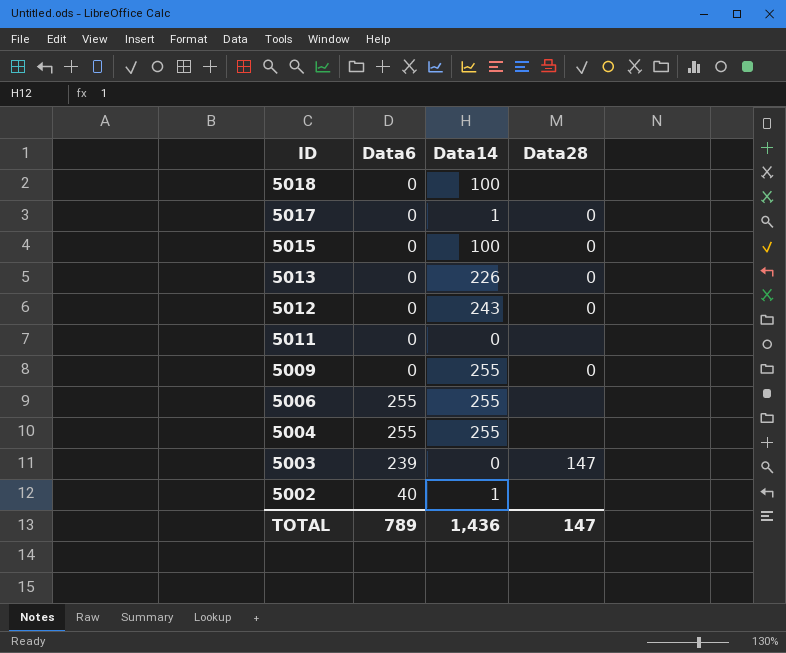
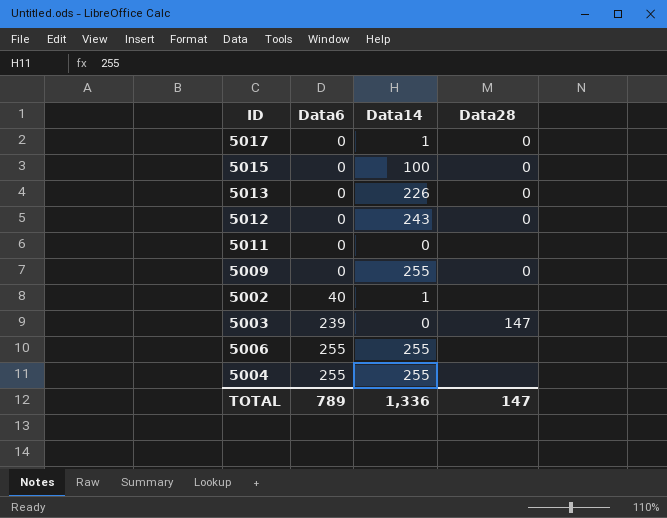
row order: ID descending -> Data6 ascending
row 5018: 0 | 100 | none -> none
TOTAL | Data14: 1,436 -> 1,336

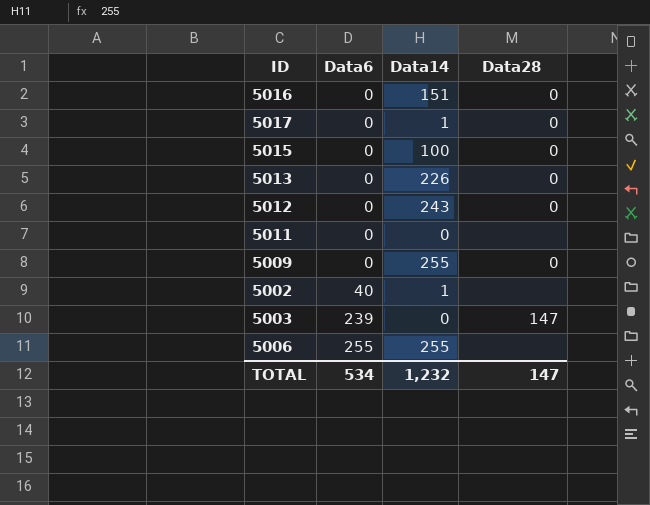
row 5004: 255 | 255 | none -> none
row 5016: none -> 0 | 151 | 0
TOTAL | Data6: 789 -> 534
TOTAL | Data14: 1,336 -> 1,232

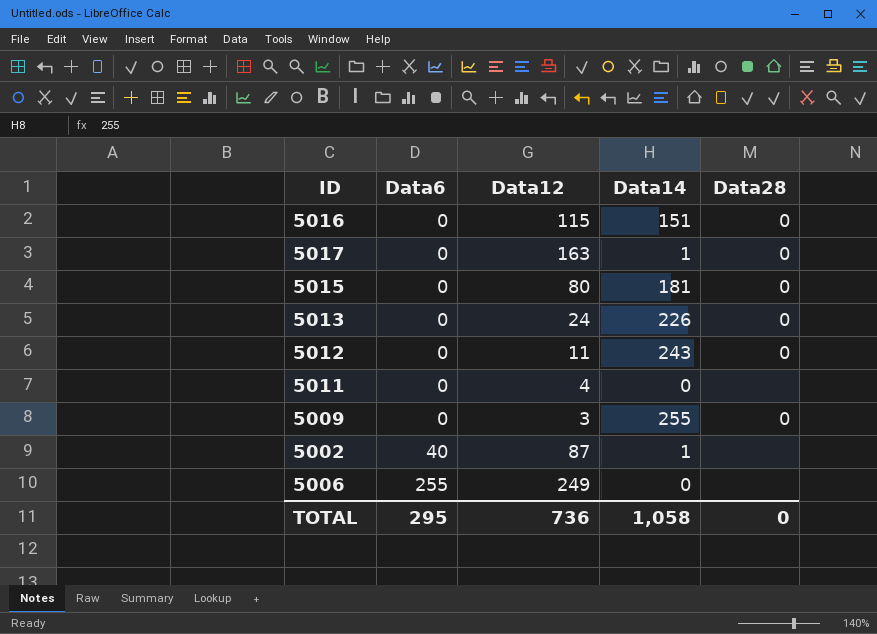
column Data12 | position: none -> 3
row 5003: 239 | 0 | 147 -> none
5015 | Data14: 100 -> 181
5006 | Data14: 255 -> 0
TOTAL | Data6: 534 -> 295
TOTAL | Data14: 1,232 -> 1,058
TOTAL | Data28: 147 -> 0

